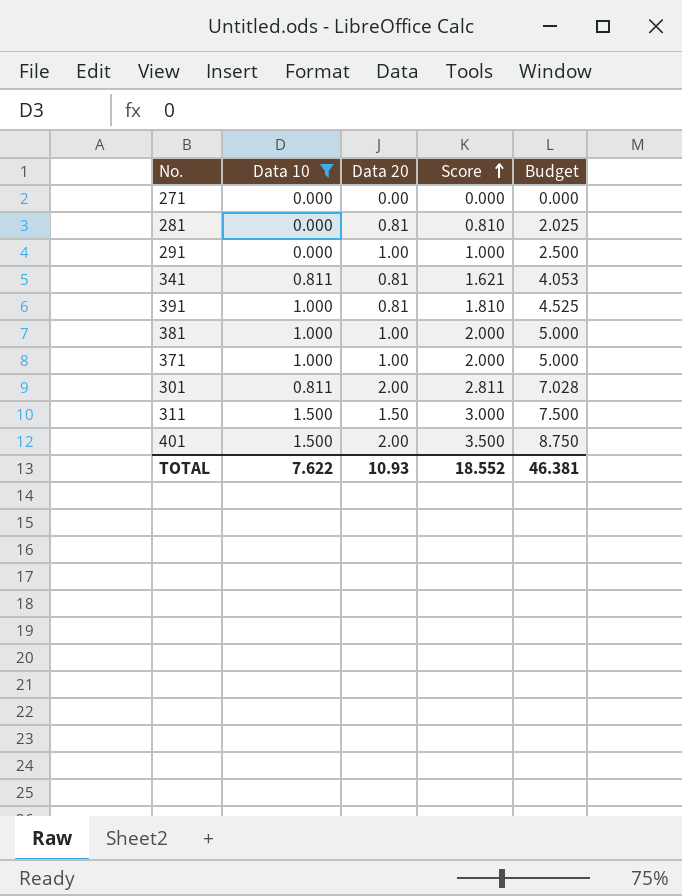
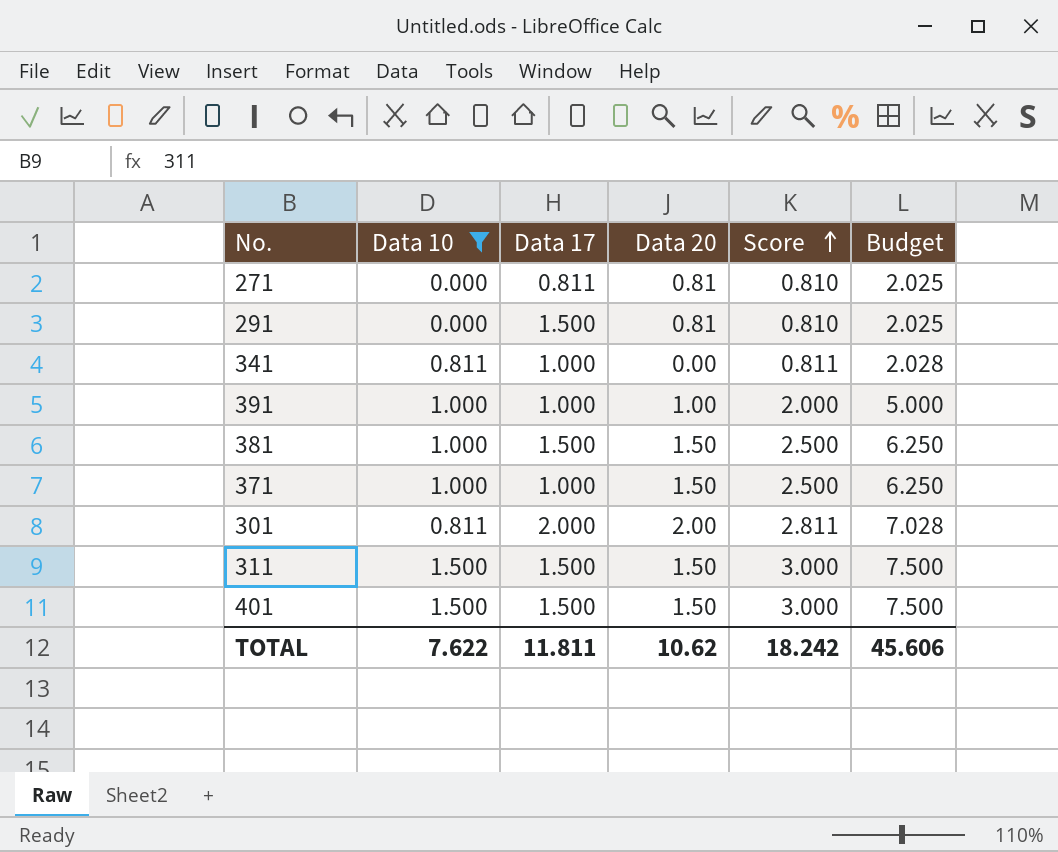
column Data 17 | position: none -> 3
row 281: 0.000 | 0.81 | 0.810 | 2.025 -> none
271 | Data 20: 0.00 -> 0.81
271 | Score: 0.000 -> 0.810
271 | Budget: 0.000 -> 2.025
291 | Data 20: 1.00 -> 0.81
291 | Score: 1.000 -> 0.810
291 | Budget: 2.500 -> 2.025
341 | Data 20: 0.81 -> 0.00
341 | Score: 1.621 -> 0.811
341 | Budget: 4.053 -> 2.028
391 | Data 20: 0.81 -> 1.00
391 | Score: 1.810 -> 2.000
391 | Budget: 4.525 -> 5.000
381 | Data 20: 1.00 -> 1.50
381 | Score: 2.000 -> 2.500
381 | Budget: 5.000 -> 6.250
371 | Data 20: 1.00 -> 1.50
371 | Score: 2.000 -> 2.500
371 | Budget: 5.000 -> 6.250
401 | Data 20: 2.00 -> 1.50
401 | Score: 3.500 -> 3.000
401 | Budget: 8.750 -> 7.500
TOTAL | Data 20: 10.93 -> 10.62
TOTAL | Score: 18.552 -> 18.242
TOTAL | Budget: 46.381 -> 45.606

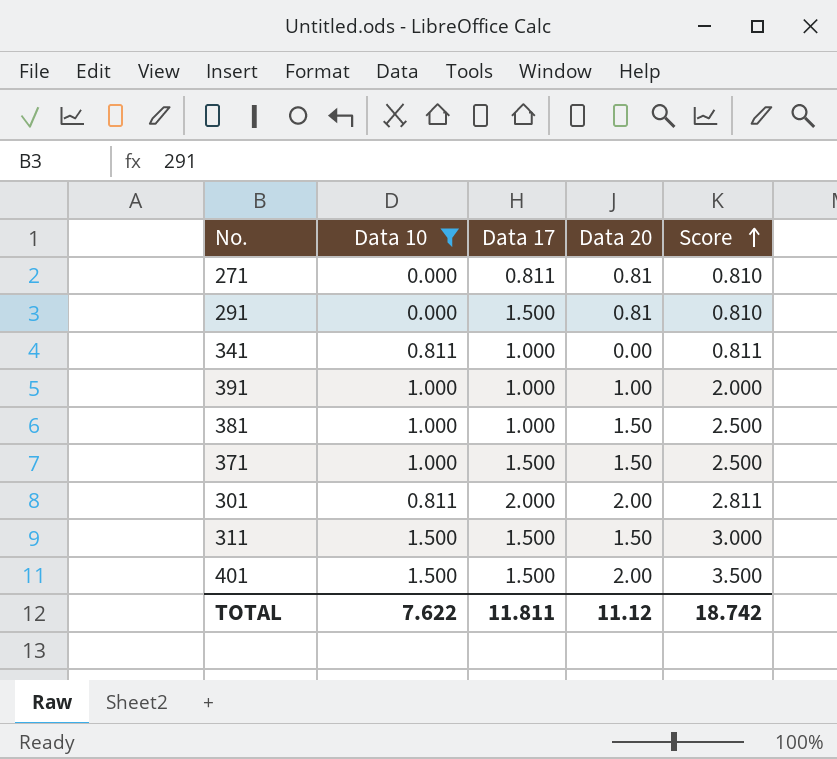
column Budget | formula: [Score] * 2.5 -> none
381 | Data 17: 1.500 -> 1.000
371 | Data 17: 1.000 -> 1.500
401 | Data 20: 1.50 -> 2.00
401 | Score: 3.000 -> 3.500
TOTAL | Data 20: 10.62 -> 11.12
TOTAL | Score: 18.242 -> 18.742

